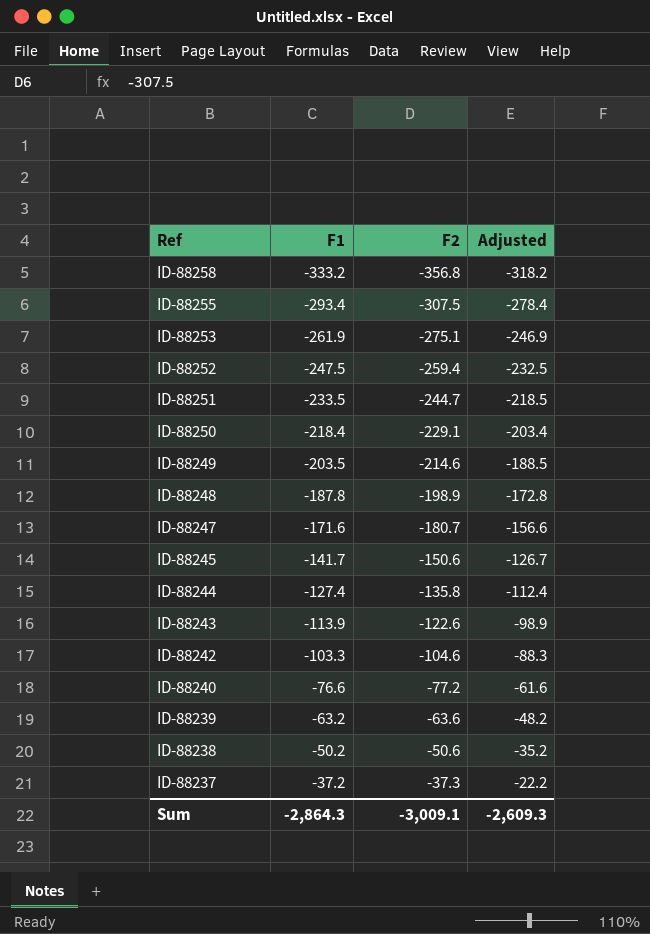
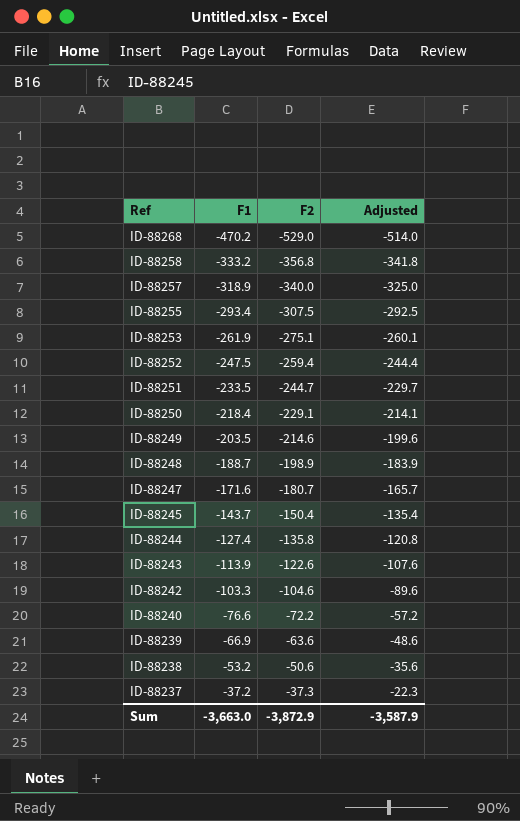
column Adjusted | formula: [F1] + 15 -> [F2] + 15
row ID-88268: none -> -470.2 | -529.0 | -514.0
row ID-88257: none -> -318.9 | -340.0 | -325.0
ID-88248 | F1: -187.8 -> -188.7
ID-88245 | F1: -141.7 -> -143.7
ID-88245 | F2: -150.6 -> -150.4
ID-88240 | F2: -77.2 -> -72.2
ID-88239 | F1: -63.2 -> -66.9
ID-88238 | F1: -50.2 -> -53.2
Sum | F1: -2,864.3 -> -3,663.0
Sum | F2: -3,009.1 -> -3,872.9
Sum | Adjusted: -2,609.3 -> -3,587.9

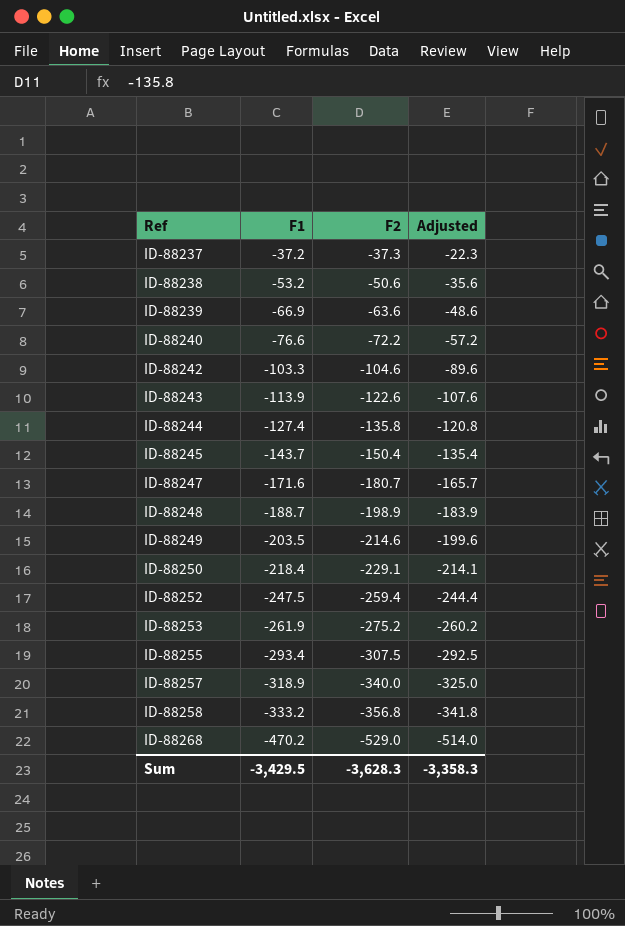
row order: Ref descending -> Ref ascending
row ID-88251: -233.5 | -244.7 | -229.7 -> none
ID-88253 | F2: -275.1 -> -275.2
ID-88253 | Adjusted: -260.1 -> -260.2
Sum | F1: -3,663.0 -> -3,429.5
Sum | F2: -3,872.9 -> -3,628.3
Sum | Adjusted: -3,587.9 -> -3,358.3

